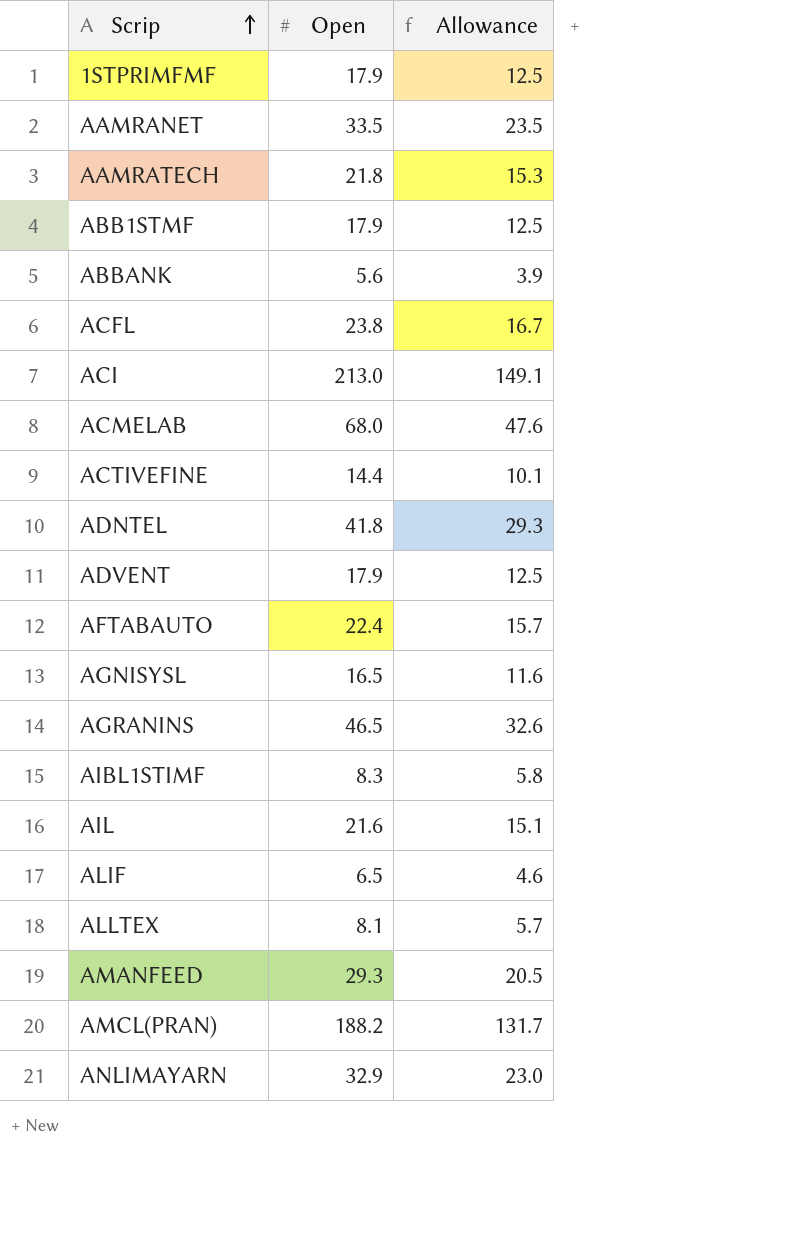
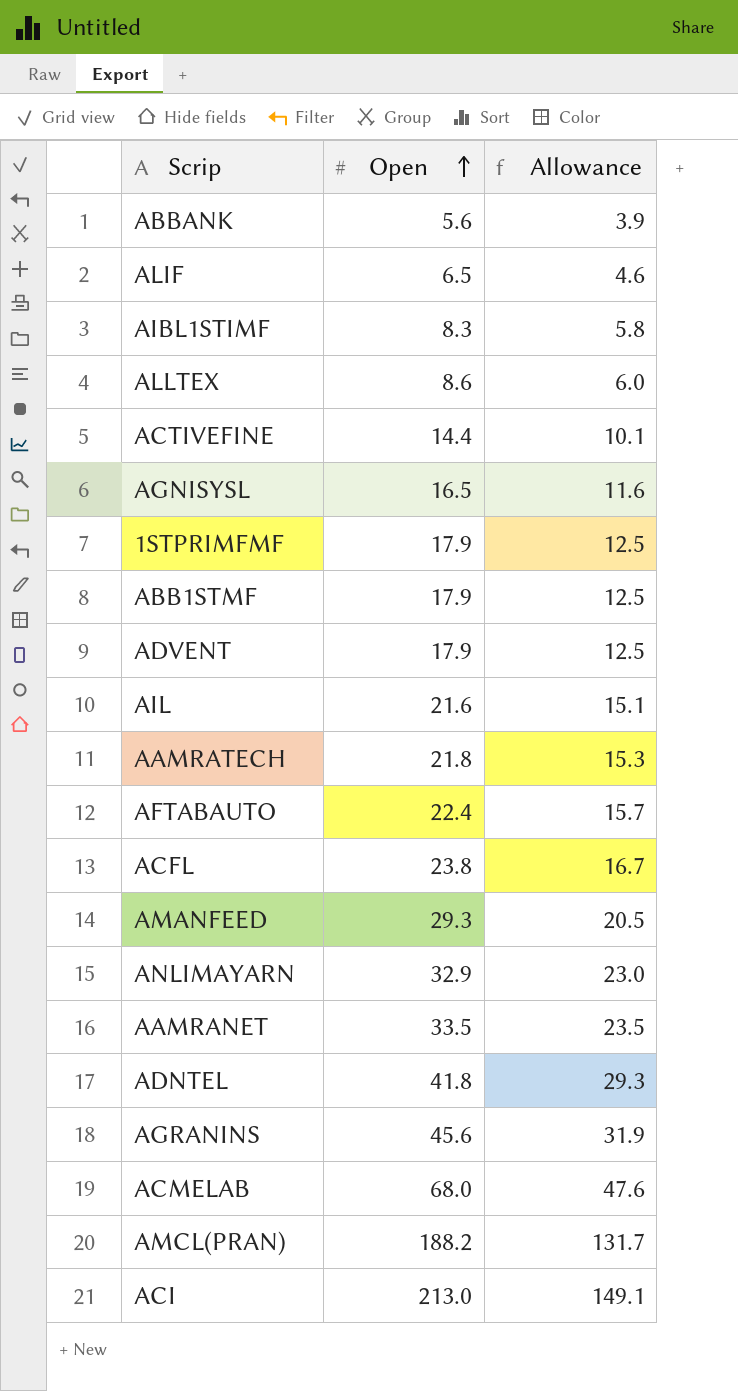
row order: Scrip ascending -> Open ascending
ALLTEX | Open: 8.1 -> 8.6
ALLTEX | Allowance: 5.7 -> 6.0
AGRANINS | Open: 46.5 -> 45.6
AGRANINS | Allowance: 32.6 -> 31.9

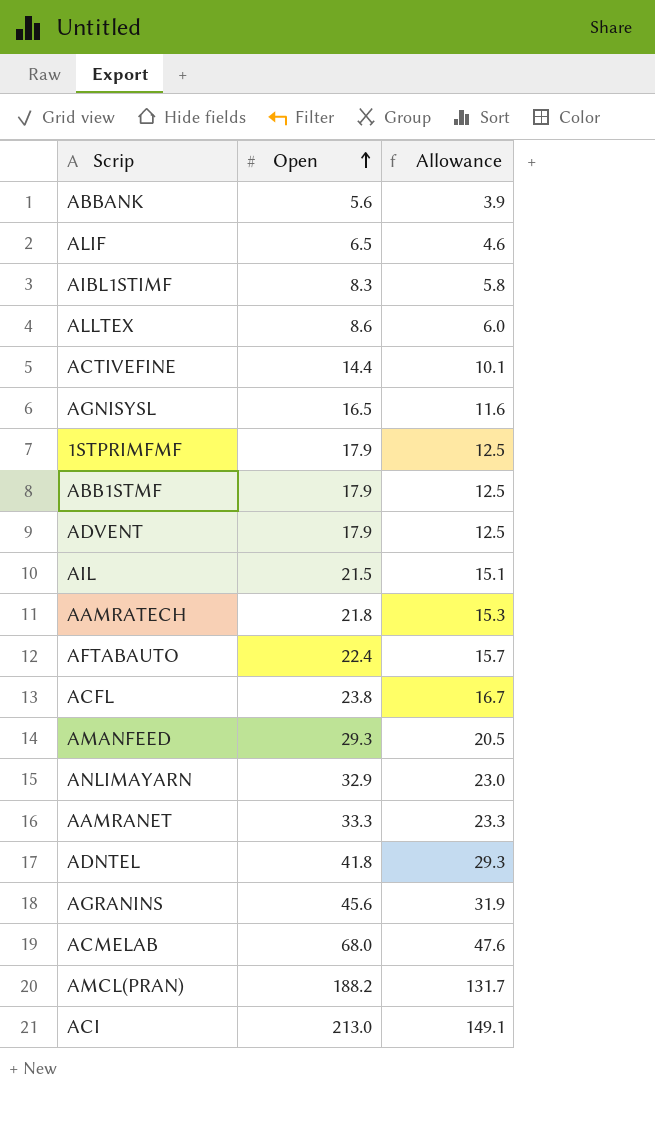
AIL | Open: 21.6 -> 21.5
AAMRANET | Open: 33.5 -> 33.3
AAMRANET | Allowance: 23.5 -> 23.3

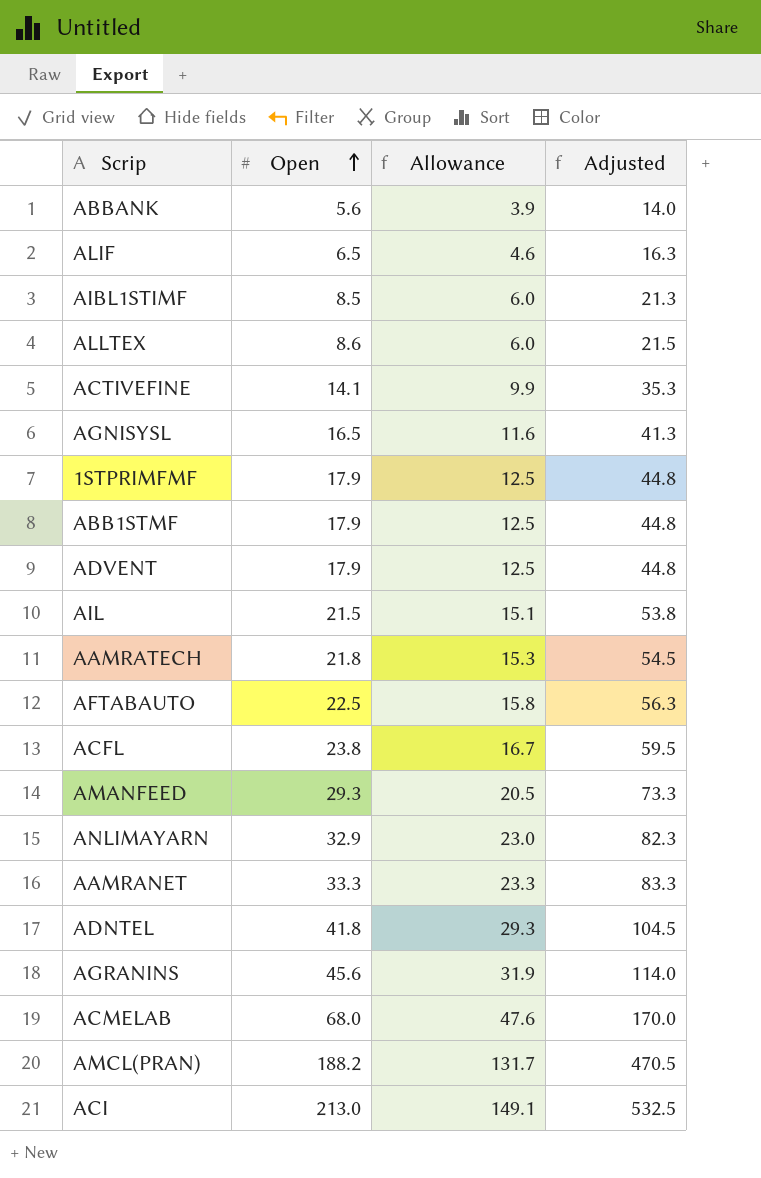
column Adjusted | formula: none -> [Open] * 2.5
AIBL1STIMF | Open: 8.3 -> 8.5
AIBL1STIMF | Allowance: 5.8 -> 6.0
ACTIVEFINE | Open: 14.4 -> 14.1
ACTIVEFINE | Allowance: 10.1 -> 9.9
AFTABAUTO | Open: 22.4 -> 22.5
AFTABAUTO | Allowance: 15.7 -> 15.8

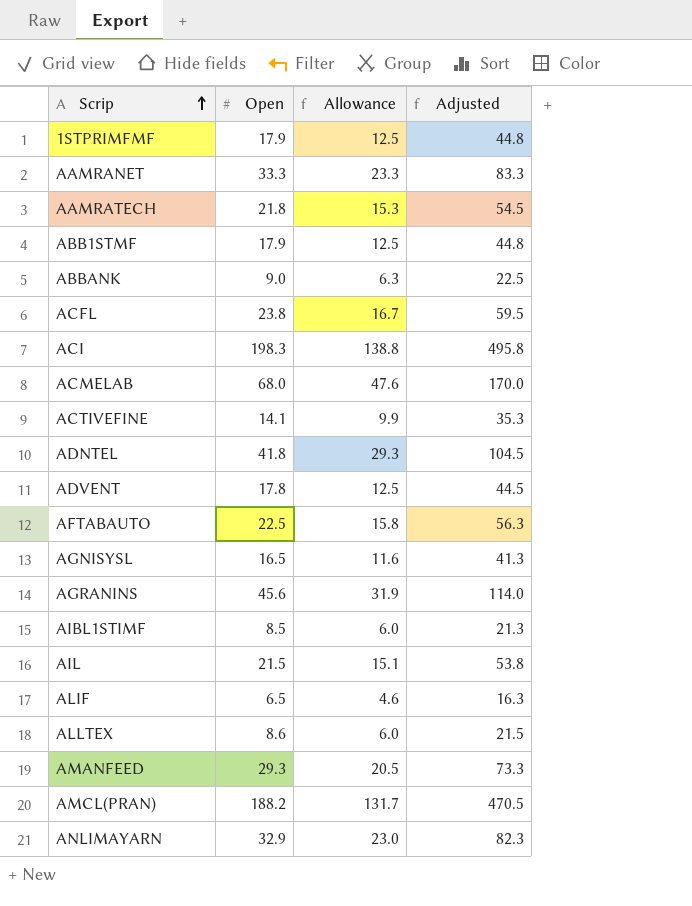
row order: Open ascending -> Scrip ascending
ABBANK | Open: 5.6 -> 9.0
ABBANK | Allowance: 3.9 -> 6.3
ABBANK | Adjusted: 14.0 -> 22.5
ACI | Open: 213.0 -> 198.3
ACI | Allowance: 149.1 -> 138.8
ACI | Adjusted: 532.5 -> 495.8
ADVENT | Open: 17.9 -> 17.8
ADVENT | Adjusted: 44.8 -> 44.5

